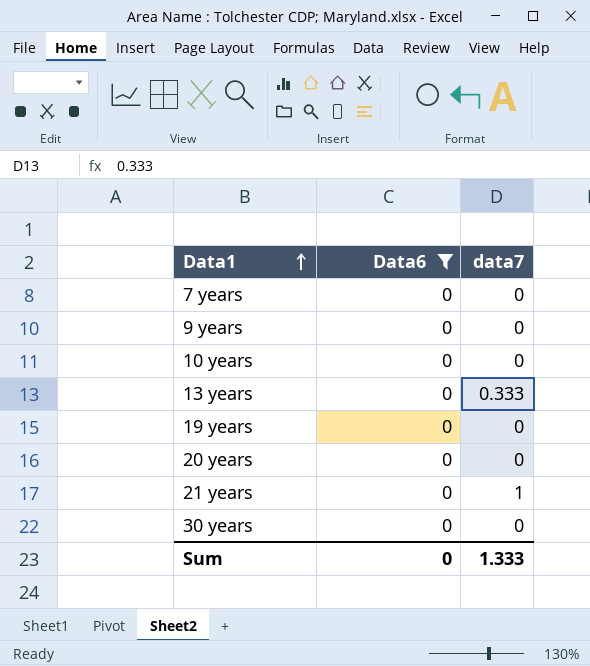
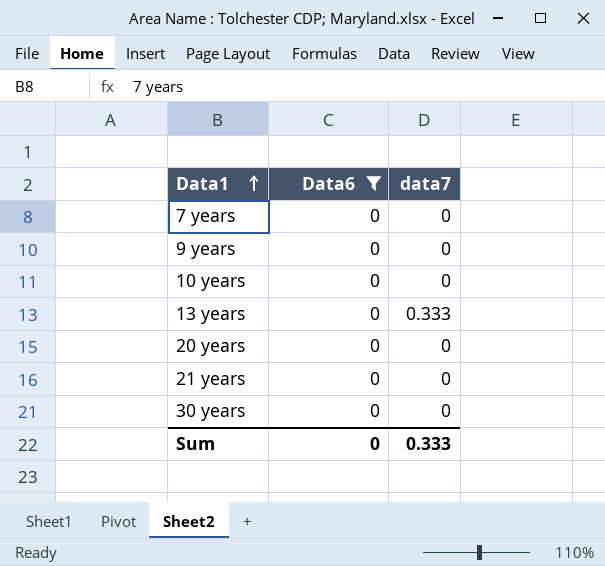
row 19 years: 0 | 0 -> none
21 years | data7: 1 -> 0
Sum | data7: 1.333 -> 0.333

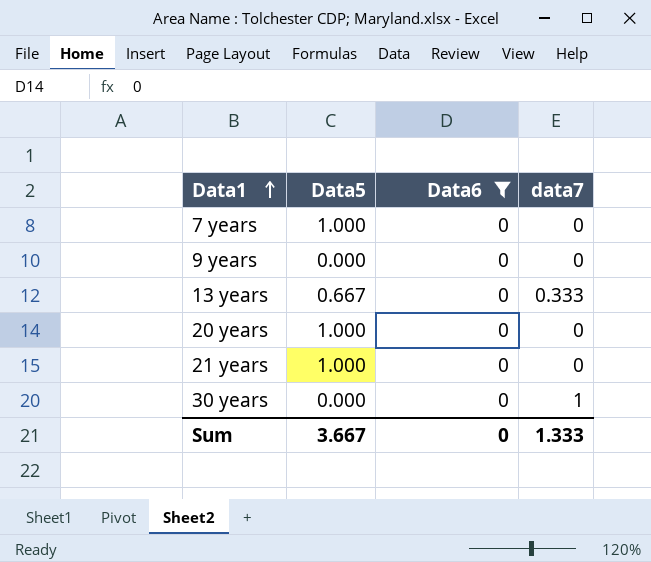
column Data5 | position: none -> 2
row 10 years: 0 | 0 -> none
30 years | data7: 0 -> 1
Sum | data7: 0.333 -> 1.333

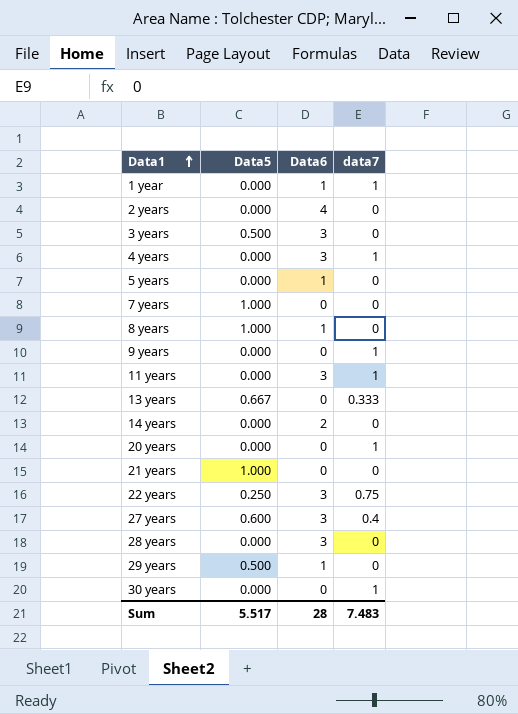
filter: Data6 = 0 -> none
9 years | data7: 0 -> 1
20 years | Data5: 1.000 -> 0.000
20 years | data7: 0 -> 1
Sum | Data5: 3.667 -> 5.517
Sum | Data6: 0 -> 28
Sum | data7: 1.333 -> 7.483

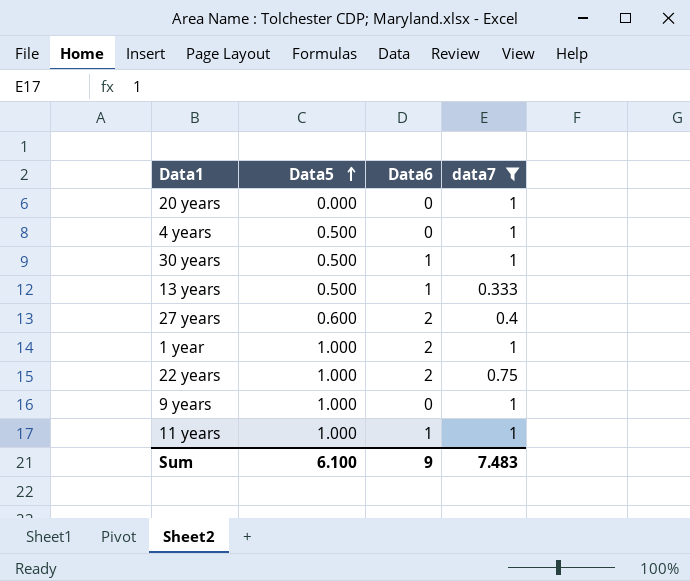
filter: none -> data7 != 0
row order: Data1 ascending -> Data5 ascending
4 years | Data5: 0.000 -> 0.500
4 years | Data6: 3 -> 0
30 years | Data5: 0.000 -> 0.500
30 years | Data6: 0 -> 1
13 years | Data5: 0.667 -> 0.500
13 years | Data6: 0 -> 1
27 years | Data6: 3 -> 2
1 year | Data5: 0.000 -> 1.000
1 year | Data6: 1 -> 2
22 years | Data5: 0.250 -> 1.000
22 years | Data6: 3 -> 2
9 years | Data5: 0.000 -> 1.000
11 years | Data5: 0.000 -> 1.000
11 years | Data6: 3 -> 1
Sum | Data5: 5.517 -> 6.100
Sum | Data6: 28 -> 9

